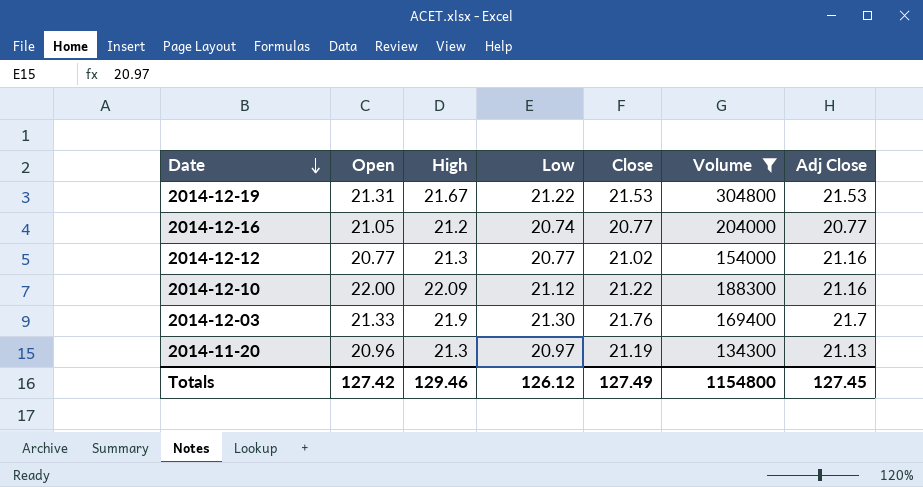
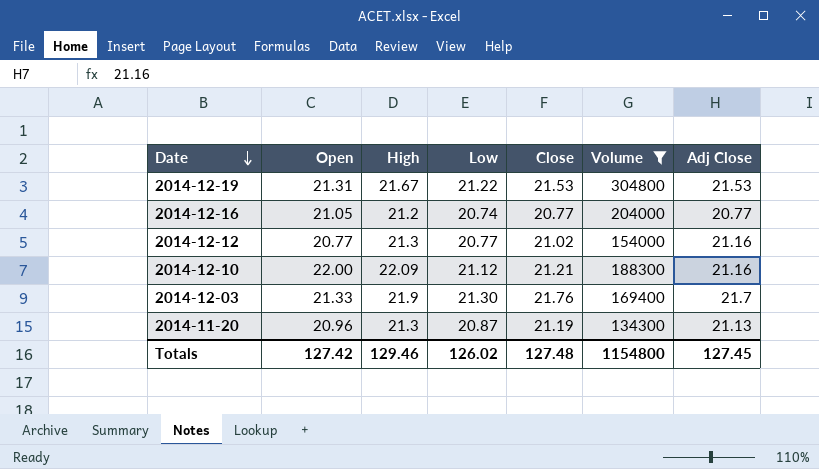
2014-12-10 | Close: 21.22 -> 21.21
2014-11-20 | Low: 20.97 -> 20.87
Totals | Low: 126.12 -> 126.02
Totals | Close: 127.49 -> 127.48

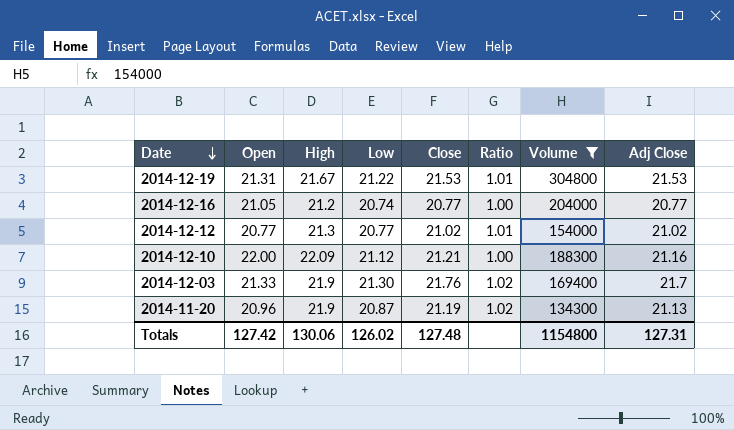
column Ratio | formula: none -> [Close] / [Low]
2014-12-12 | Adj Close: 21.16 -> 21.02
2014-11-20 | High: 21.3 -> 21.9
Totals | High: 129.46 -> 130.06
Totals | Adj Close: 127.45 -> 127.31

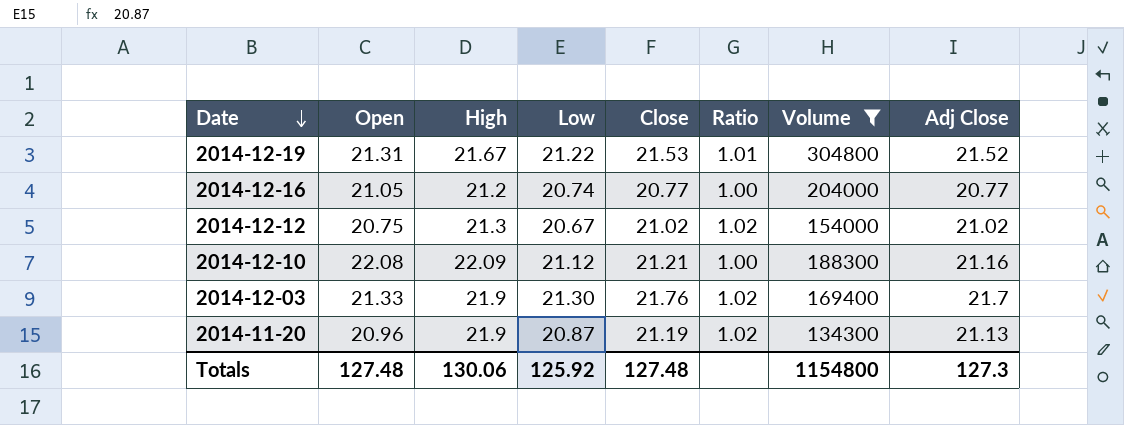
2014-12-19 | Adj Close: 21.53 -> 21.52
2014-12-12 | Open: 20.77 -> 20.75
2014-12-12 | Low: 20.77 -> 20.67
2014-12-12 | Ratio: 1.01 -> 1.02
2014-12-10 | Open: 22.00 -> 22.08
Totals | Open: 127.42 -> 127.48
Totals | Low: 126.02 -> 125.92
Totals | Adj Close: 127.31 -> 127.3

